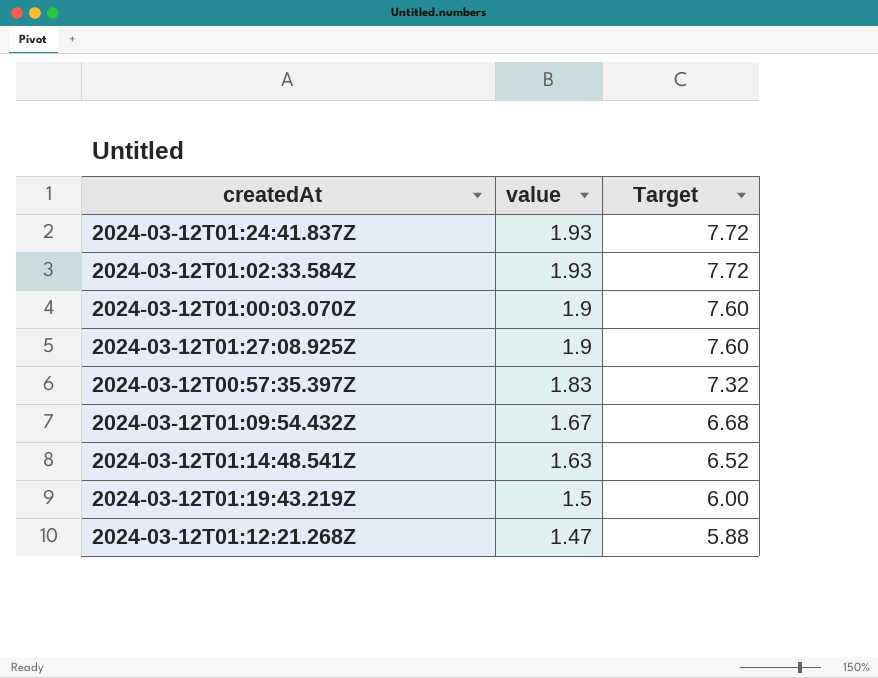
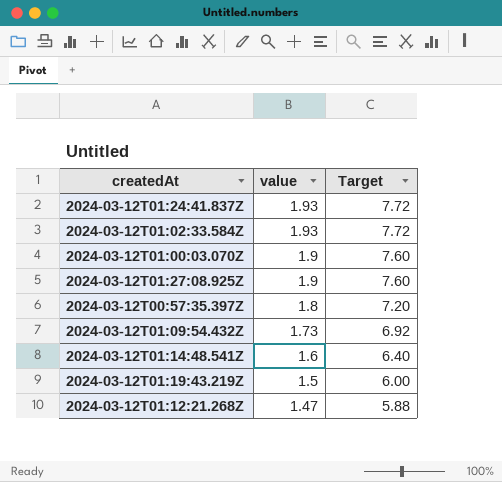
2024-03-12T00:57:35.397Z | value: 1.83 -> 1.8
2024-03-12T00:57:35.397Z | Target: 7.32 -> 7.20
2024-03-12T01:09:54.432Z | value: 1.67 -> 1.73
2024-03-12T01:09:54.432Z | Target: 6.68 -> 6.92
2024-03-12T01:14:48.541Z | value: 1.63 -> 1.6
2024-03-12T01:14:48.541Z | Target: 6.52 -> 6.40

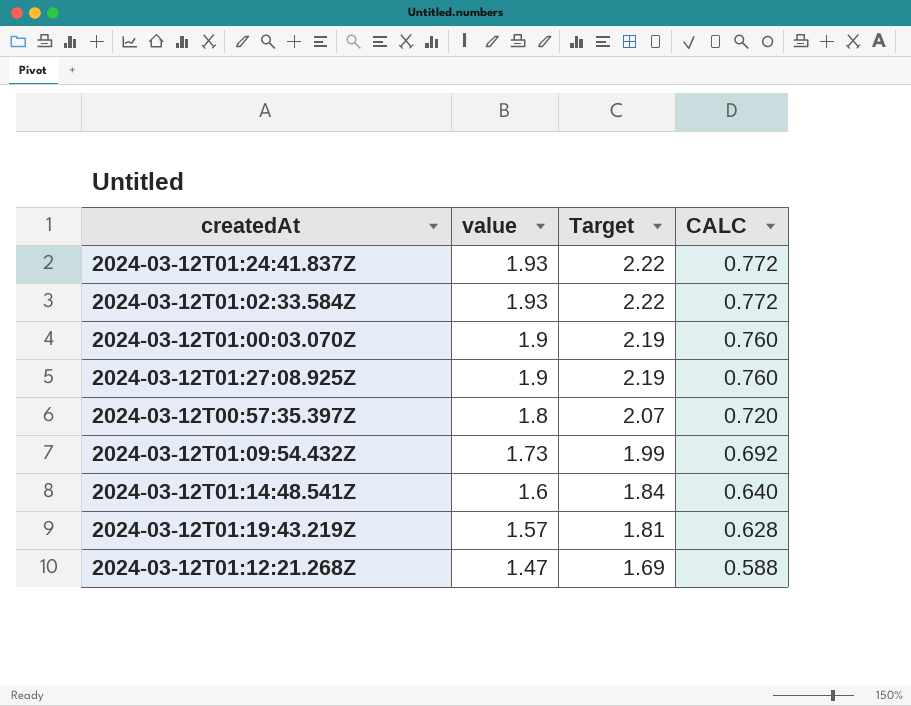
column Target | formula: [value] * 4 -> [value] * 1.15
column CALC | formula: none -> [value] * 0.4
2024-03-12T01:19:43.219Z | value: 1.5 -> 1.57

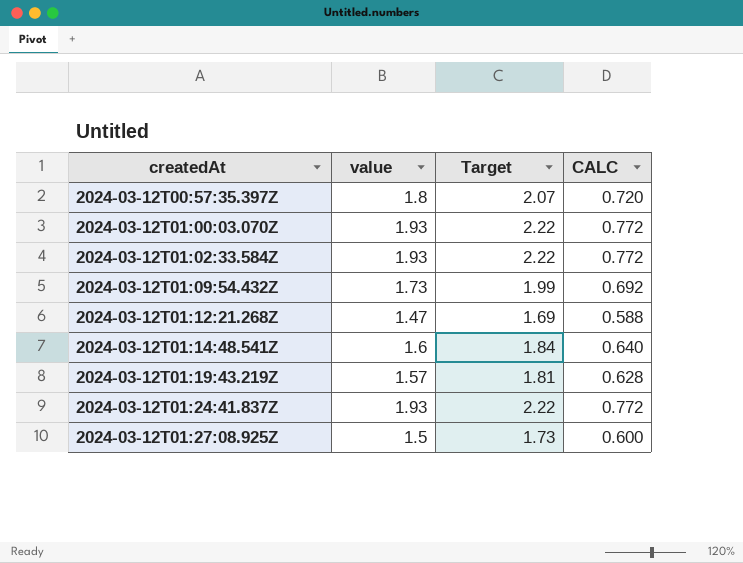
row order: value descending -> createdAt ascending
2024-03-12T01:00:03.070Z | value: 1.9 -> 1.93
2024-03-12T01:00:03.070Z | Target: 2.19 -> 2.22
2024-03-12T01:00:03.070Z | CALC: 0.760 -> 0.772
2024-03-12T01:27:08.925Z | value: 1.9 -> 1.5
2024-03-12T01:27:08.925Z | Target: 2.19 -> 1.73
2024-03-12T01:27:08.925Z | CALC: 0.760 -> 0.600

